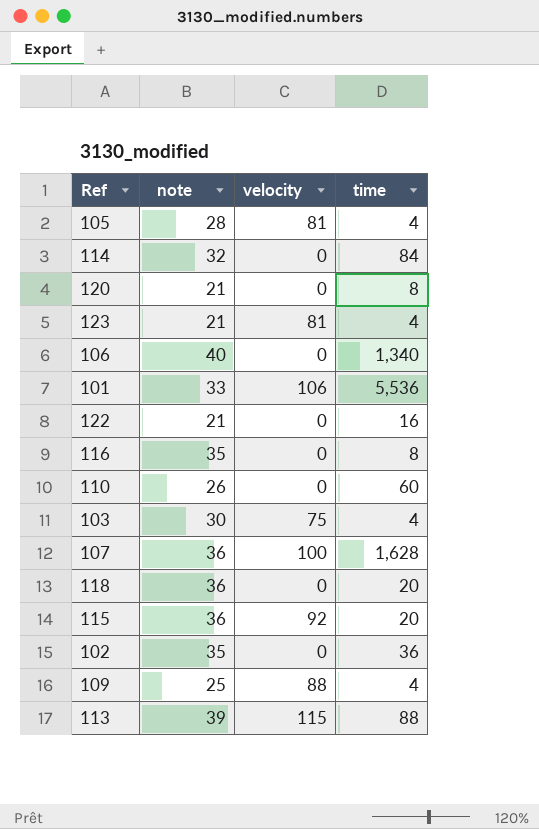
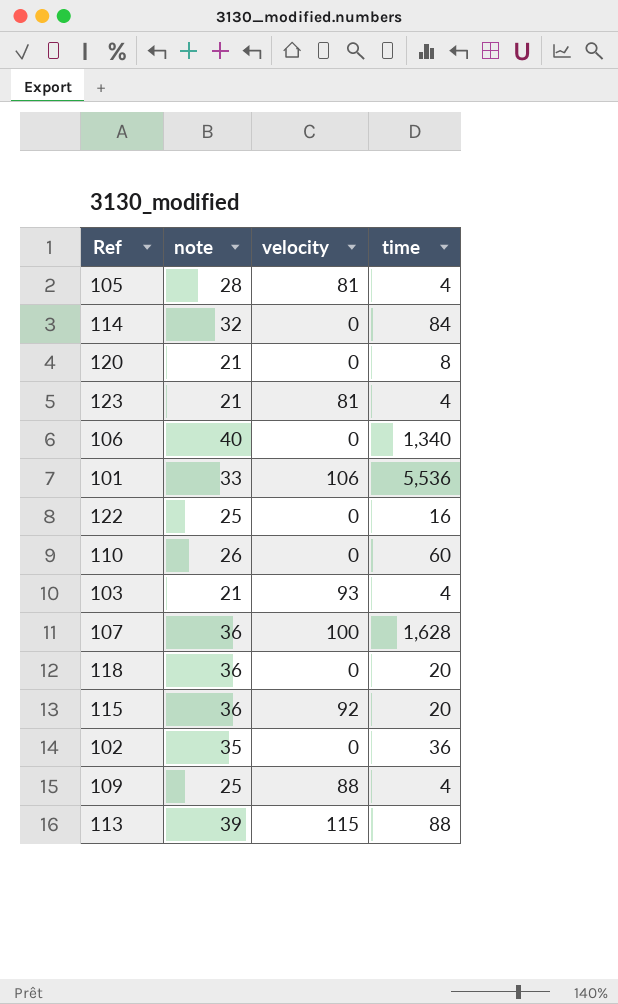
row 116: 35 | 0 | 8 -> none
122 | note: 21 -> 25
103 | note: 30 -> 21
103 | velocity: 75 -> 93

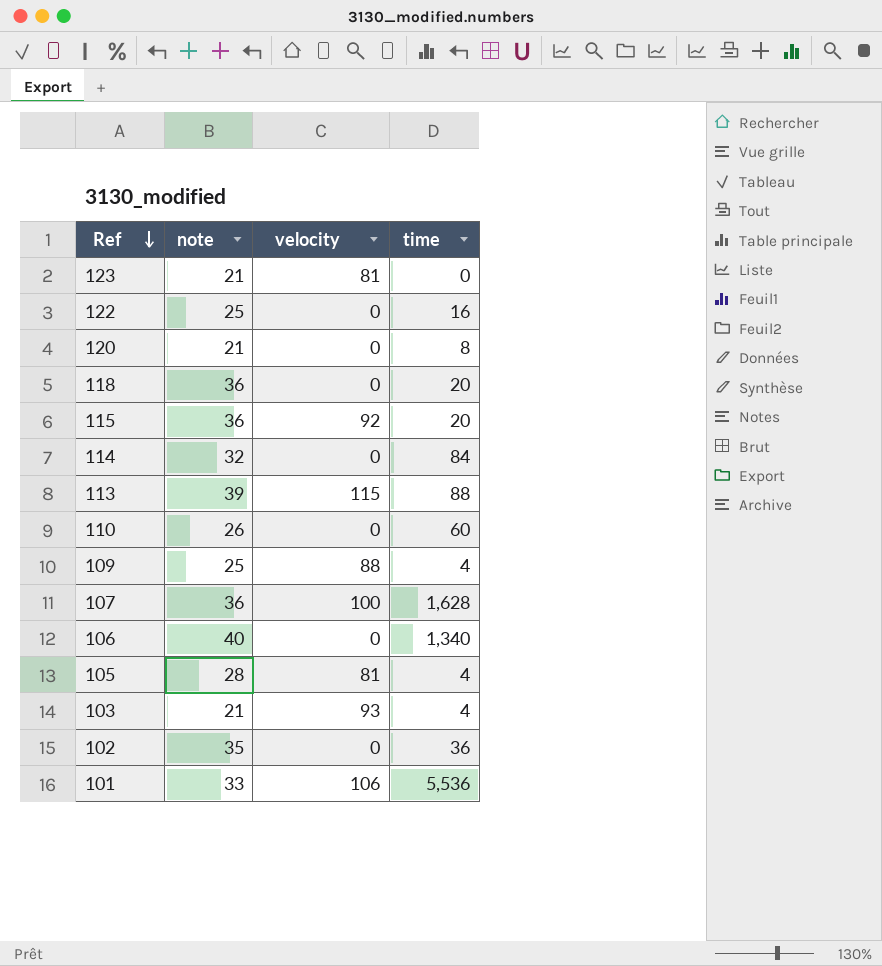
row order: none -> Ref descending
123 | time: 4 -> 0

